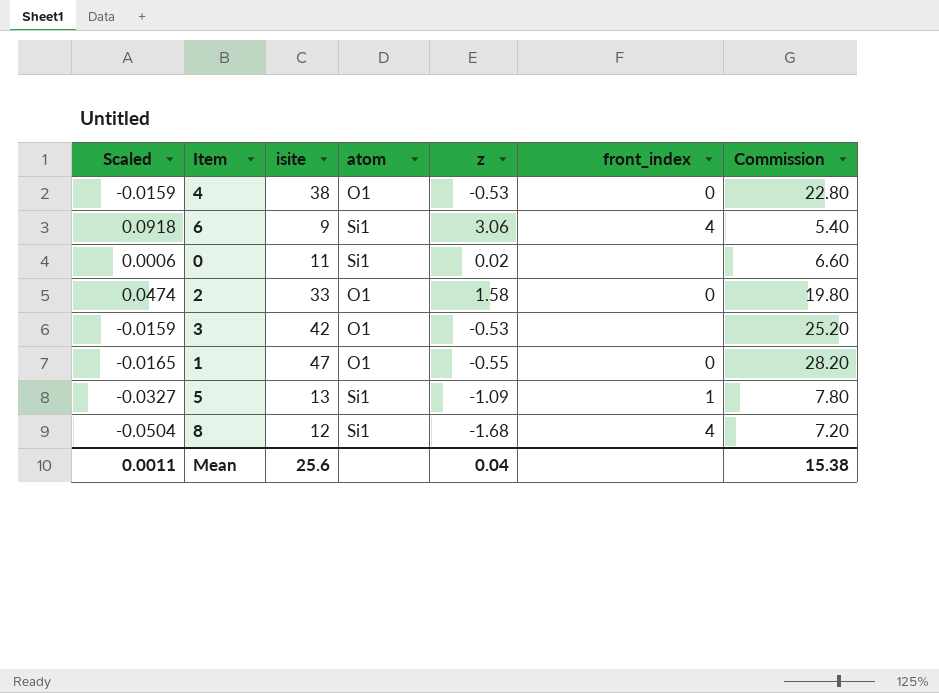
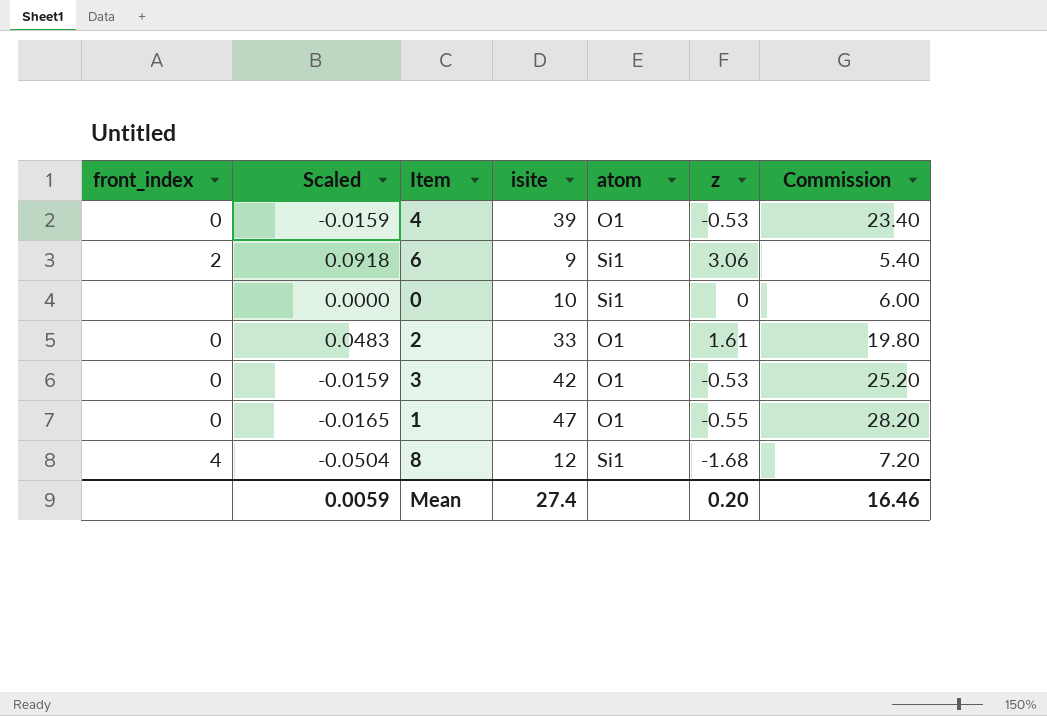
column front_index | position: 6 -> 1
row 5: -0.0327 | 13 | Si1 | -1.09 | 1 | 7.80 -> none
4 | isite: 38 -> 39
4 | Commission: 22.80 -> 23.40
6 | front_index: 4 -> 2
0 | Scaled: 0.0006 -> 0.0000
0 | isite: 11 -> 10
0 | z: 0.02 -> 0
0 | Commission: 6.60 -> 6.00
2 | Scaled: 0.0474 -> 0.0483
2 | z: 1.58 -> 1.61
3 | front_index: none -> 0
Mean | Scaled: 0.0011 -> 0.0059
Mean | isite: 25.6 -> 27.4
Mean | z: 0.04 -> 0.20
Mean | Commission: 15.38 -> 16.46

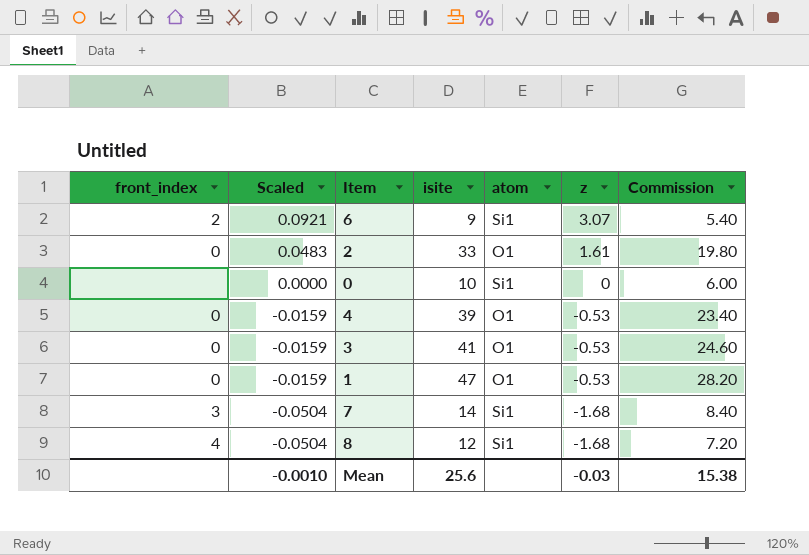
row order: none -> Scaled descending
6 | Scaled: 0.0918 -> 0.0921
6 | z: 3.06 -> 3.07
3 | isite: 42 -> 41
3 | Commission: 25.20 -> 24.60
1 | Scaled: -0.0165 -> -0.0159
1 | z: -0.55 -> -0.53
row 7: none -> 3 | -0.0504 | 14 | Si1 | -1.68 | 8.40
Mean | Scaled: 0.0059 -> -0.0010
Mean | isite: 27.4 -> 25.6
Mean | z: 0.20 -> -0.03
Mean | Commission: 16.46 -> 15.38

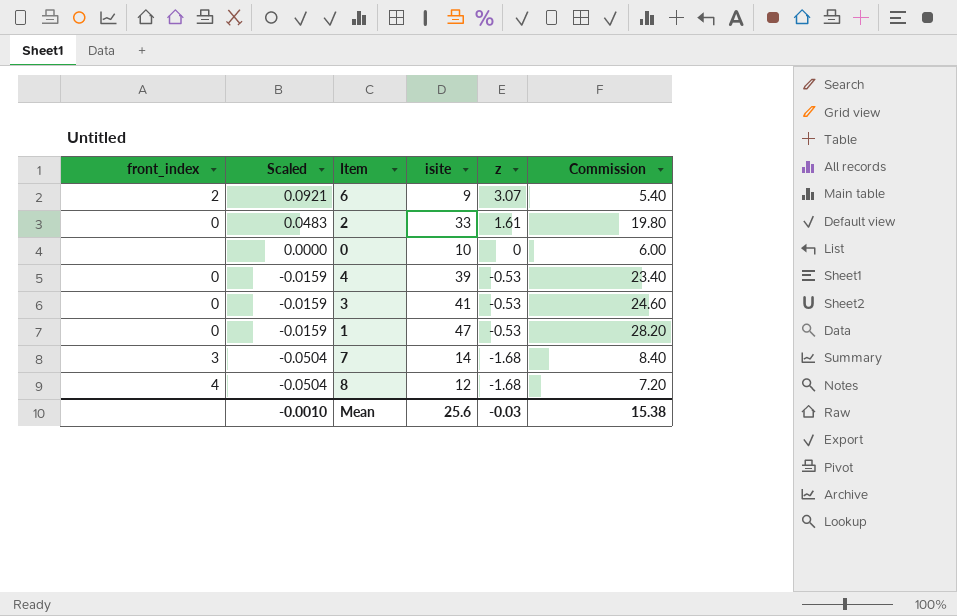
column atom | position: 5 -> none

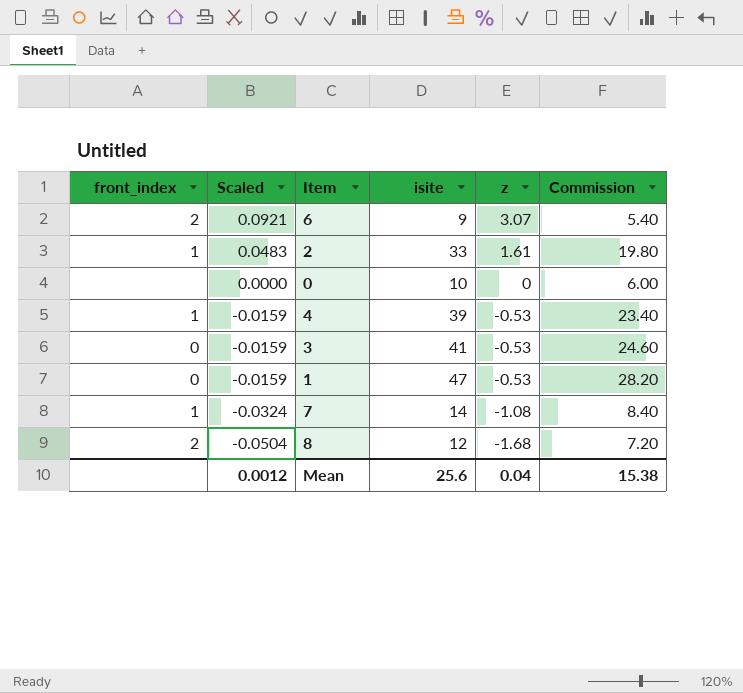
2 | front_index: 0 -> 1
4 | front_index: 0 -> 1
7 | front_index: 3 -> 1
7 | Scaled: -0.0504 -> -0.0324
7 | z: -1.68 -> -1.08
8 | front_index: 4 -> 2
Mean | Scaled: -0.0010 -> 0.0012
Mean | z: -0.03 -> 0.04

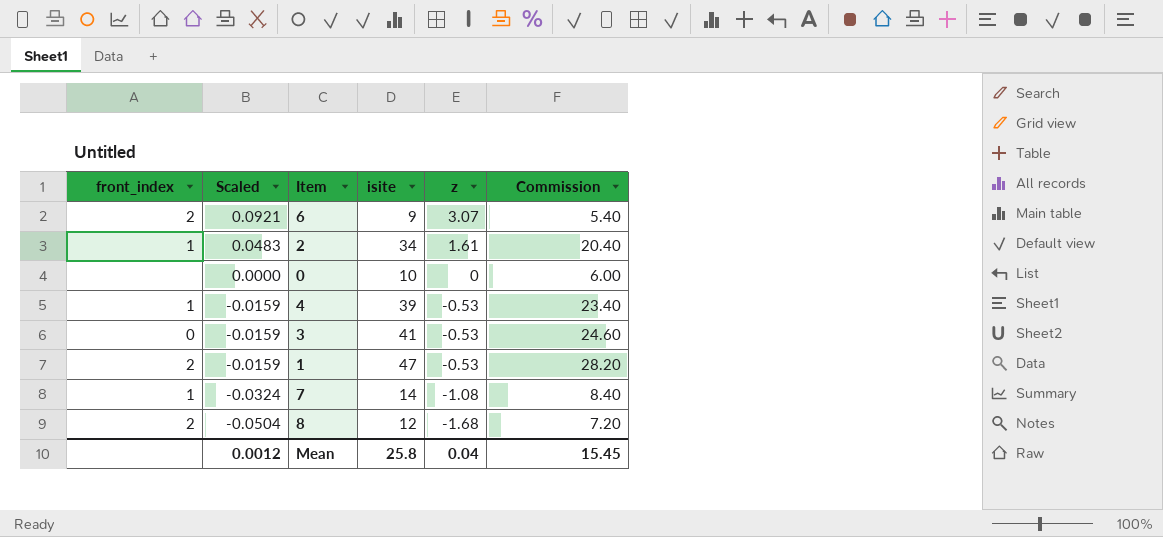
2 | isite: 33 -> 34
2 | Commission: 19.80 -> 20.40
1 | front_index: 0 -> 2
Mean | isite: 25.6 -> 25.8
Mean | Commission: 15.38 -> 15.45

